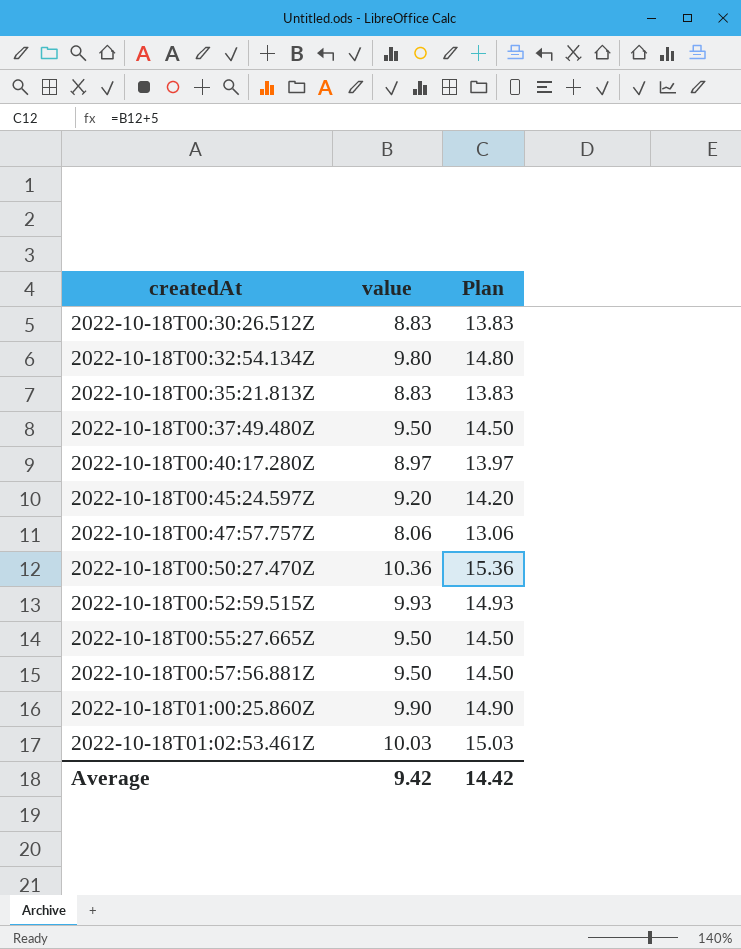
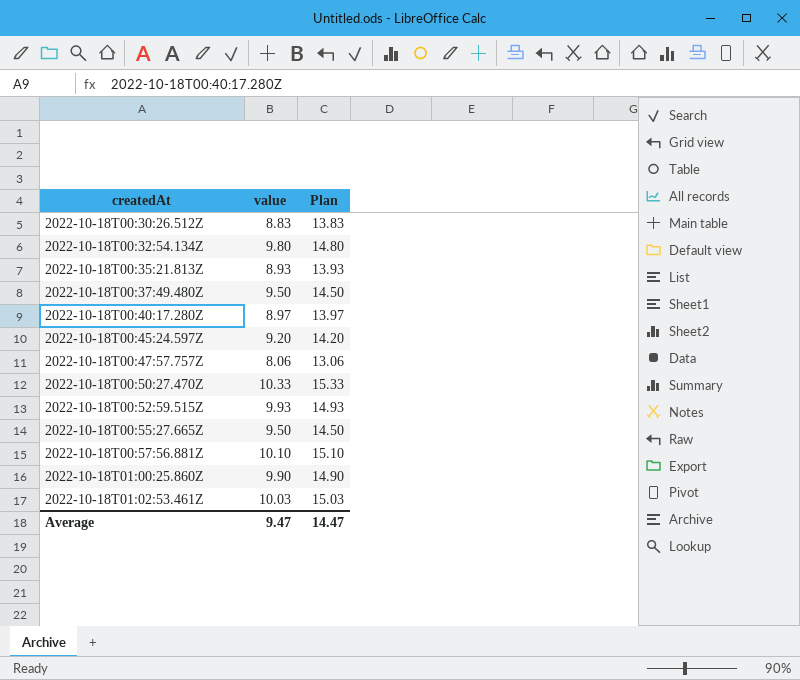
2022-10-18T00:35:21.813Z | value: 8.83 -> 8.93
2022-10-18T00:35:21.813Z | Plan: 13.83 -> 13.93
2022-10-18T00:50:27.470Z | value: 10.36 -> 10.33
2022-10-18T00:50:27.470Z | Plan: 15.36 -> 15.33
2022-10-18T00:57:56.881Z | value: 9.50 -> 10.10
2022-10-18T00:57:56.881Z | Plan: 14.50 -> 15.10
Average | value: 9.42 -> 9.47
Average | Plan: 14.42 -> 14.47

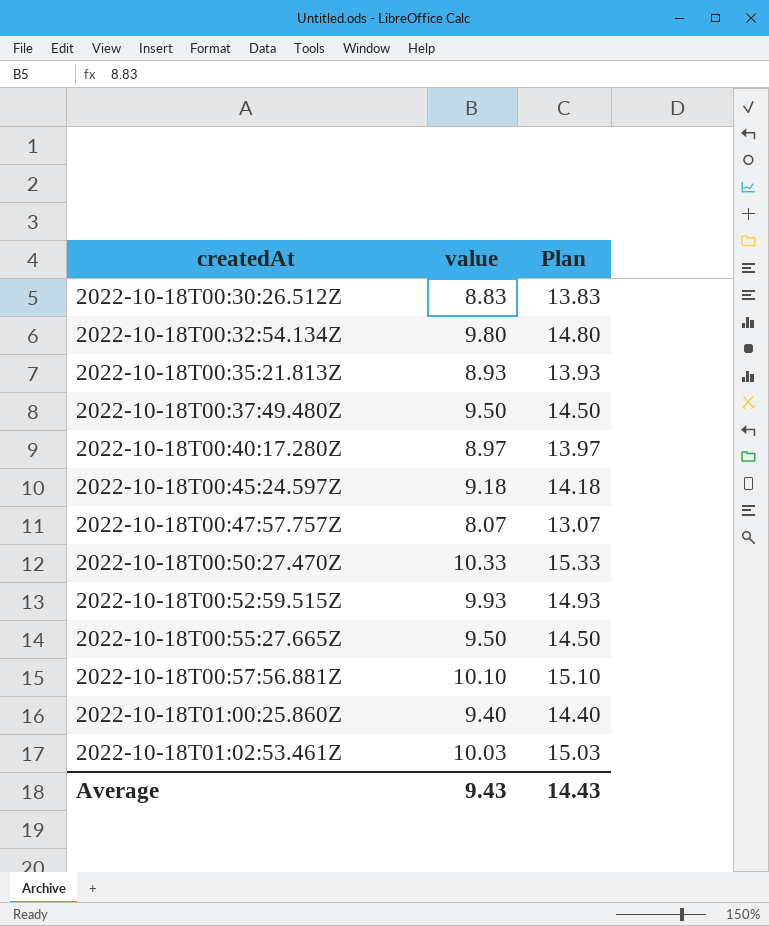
2022-10-18T00:45:24.597Z | value: 9.20 -> 9.18
2022-10-18T00:45:24.597Z | Plan: 14.20 -> 14.18
2022-10-18T00:47:57.757Z | value: 8.06 -> 8.07
2022-10-18T00:47:57.757Z | Plan: 13.06 -> 13.07
2022-10-18T01:00:25.860Z | value: 9.90 -> 9.40
2022-10-18T01:00:25.860Z | Plan: 14.90 -> 14.40
Average | value: 9.47 -> 9.43
Average | Plan: 14.47 -> 14.43

